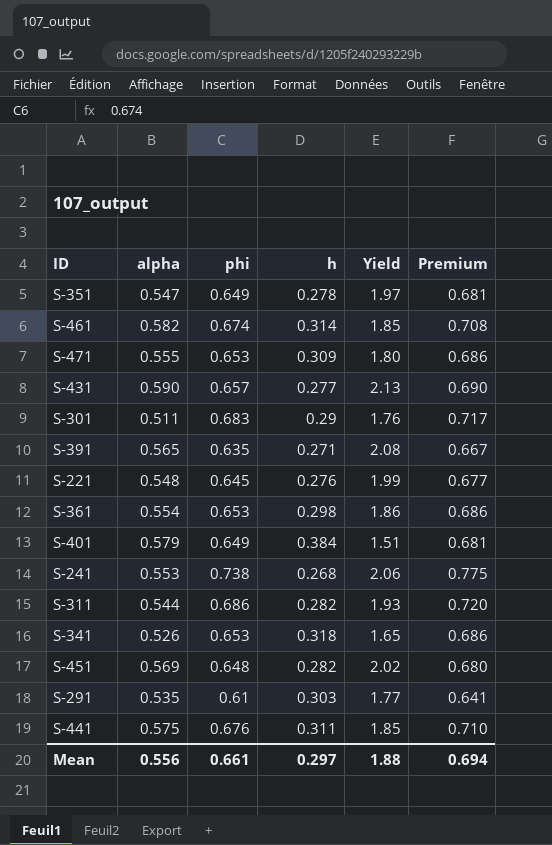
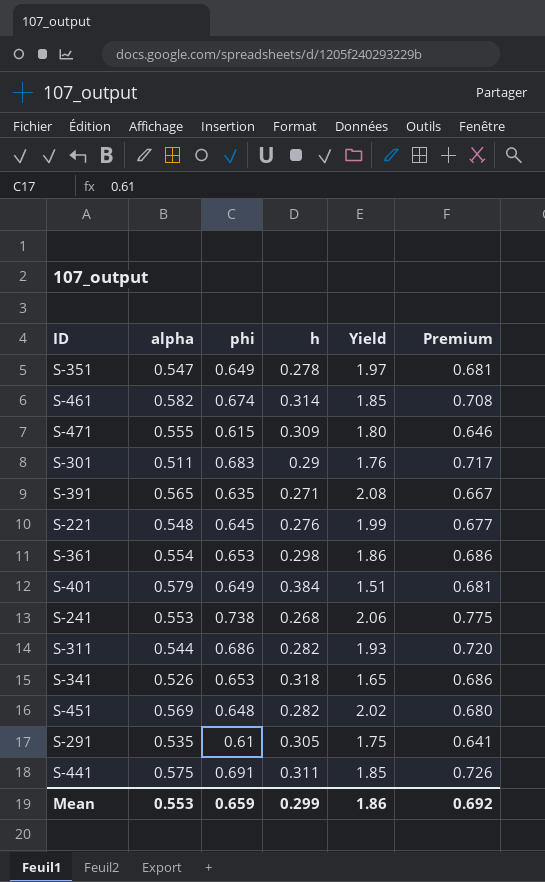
row S-431: 0.590 | 0.657 | 0.277 | 2.13 | 0.690 -> none
S-471 | phi: 0.653 -> 0.615
S-471 | Premium: 0.686 -> 0.646
S-291 | h: 0.303 -> 0.305
S-291 | Yield: 1.77 -> 1.75
S-441 | phi: 0.676 -> 0.691
S-441 | Premium: 0.710 -> 0.726
Mean | alpha: 0.556 -> 0.553
Mean | phi: 0.661 -> 0.659
Mean | h: 0.297 -> 0.299
Mean | Yield: 1.88 -> 1.86
Mean | Premium: 0.694 -> 0.692

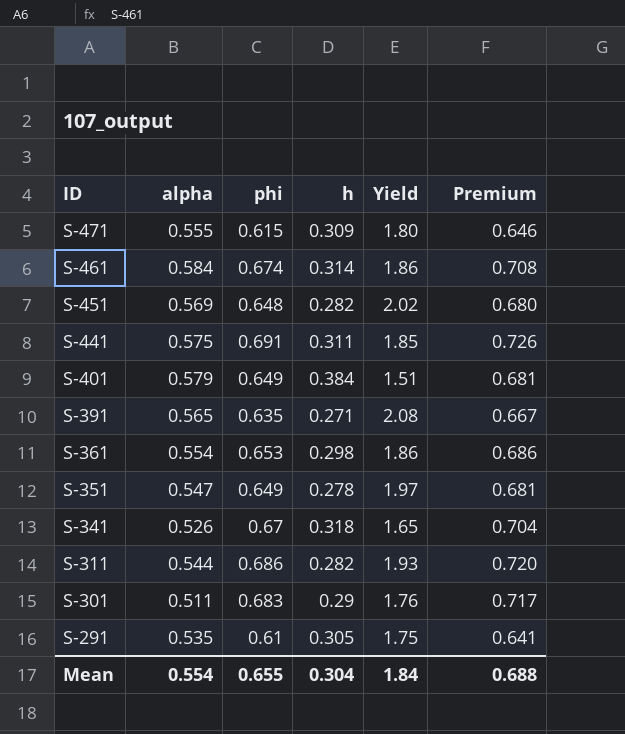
row order: none -> ID descending
row S-221: 0.548 | 0.645 | 0.276 | 1.99 | 0.677 -> none
row S-241: 0.553 | 0.738 | 0.268 | 2.06 | 0.775 -> none
S-461 | alpha: 0.582 -> 0.584
S-461 | Yield: 1.85 -> 1.86
S-341 | phi: 0.653 -> 0.67
S-341 | Premium: 0.686 -> 0.704
Mean | alpha: 0.553 -> 0.554
Mean | phi: 0.659 -> 0.655
Mean | h: 0.299 -> 0.304
Mean | Yield: 1.86 -> 1.84
Mean | Premium: 0.692 -> 0.688

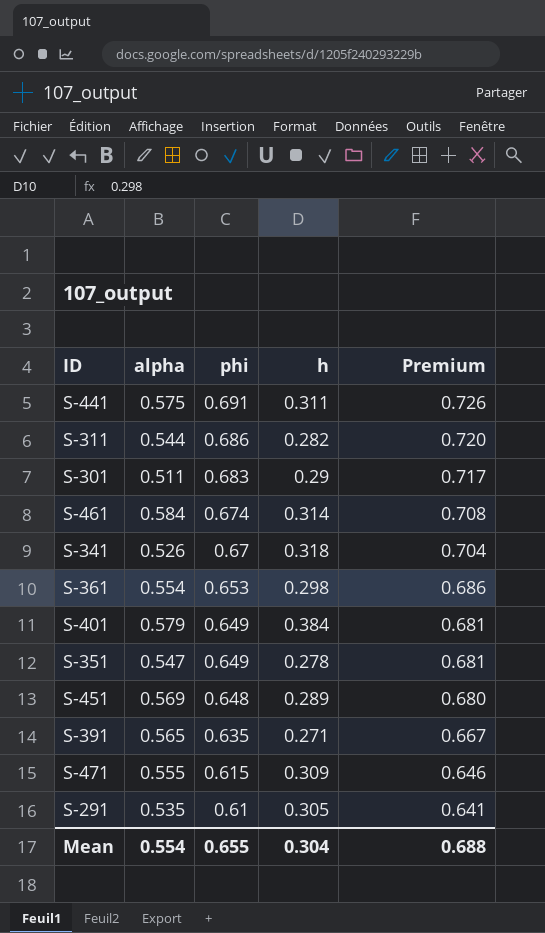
row order: ID descending -> phi descending
column Yield | formula: [alpha] / [h] -> none
S-451 | h: 0.282 -> 0.289

